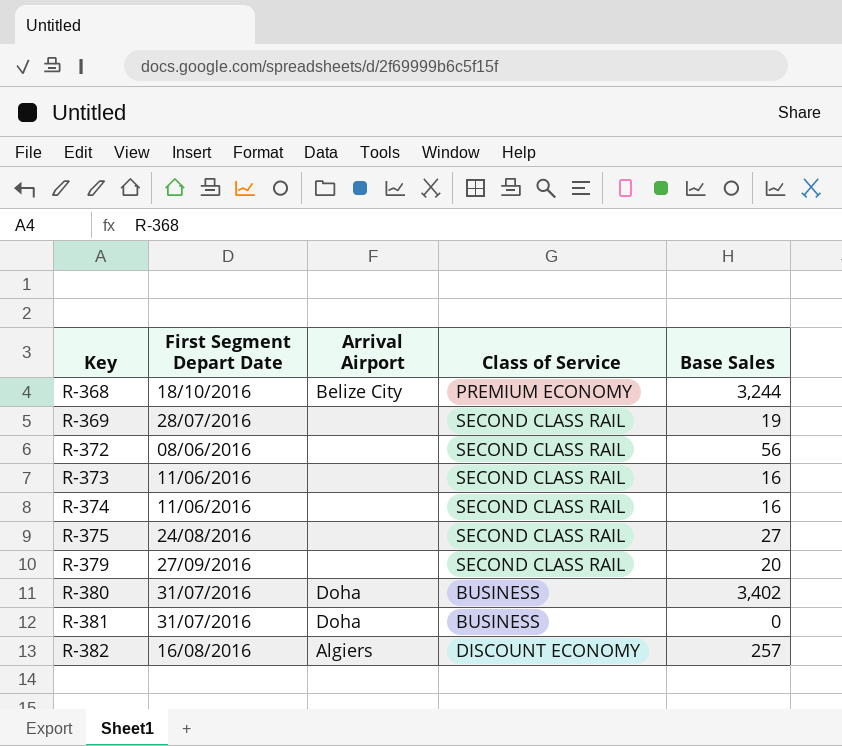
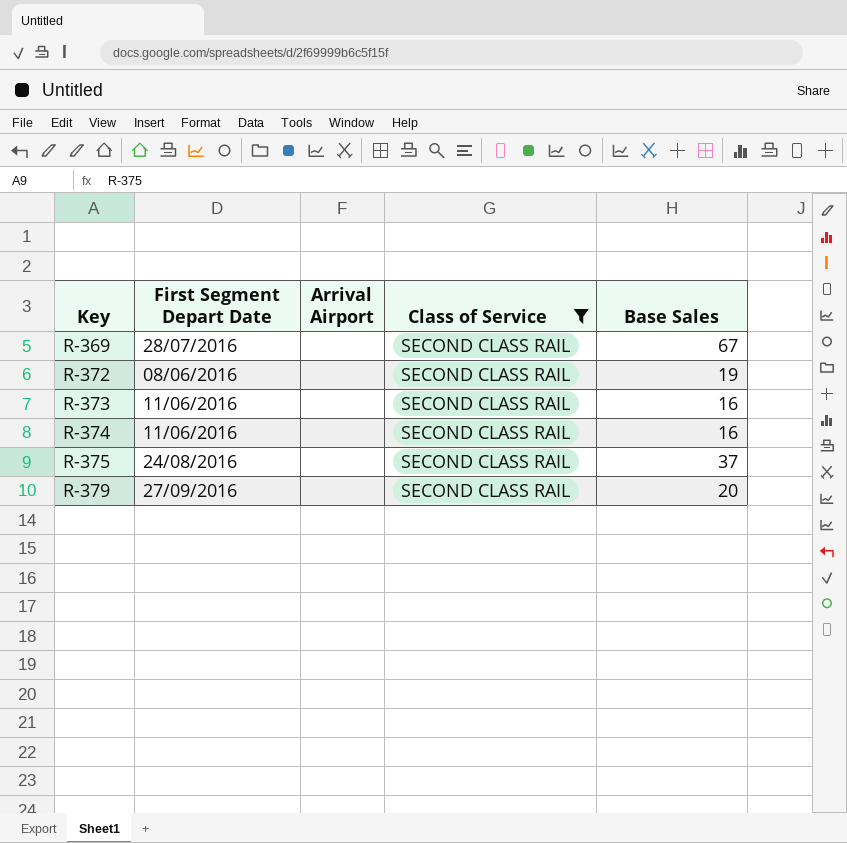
filter: none -> Class of Service = SECOND CLASS RAIL
R-369 | Base Sales: 19 -> 67
R-372 | Base Sales: 56 -> 19
R-375 | Base Sales: 27 -> 37

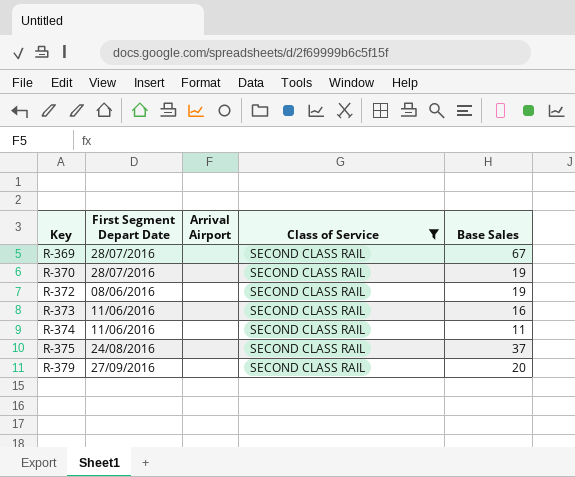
row R-370: none -> 28/07/2016 | none | SECOND CLASS RAIL | 19
R-374 | Base Sales: 16 -> 11

